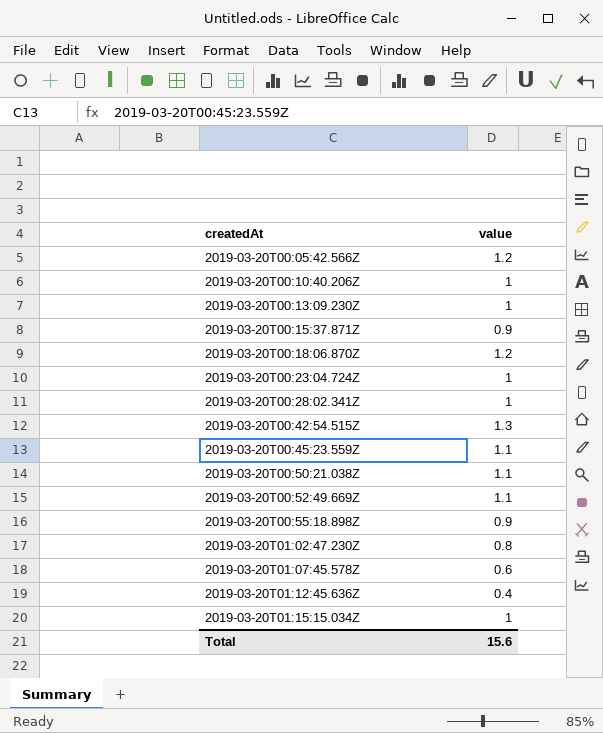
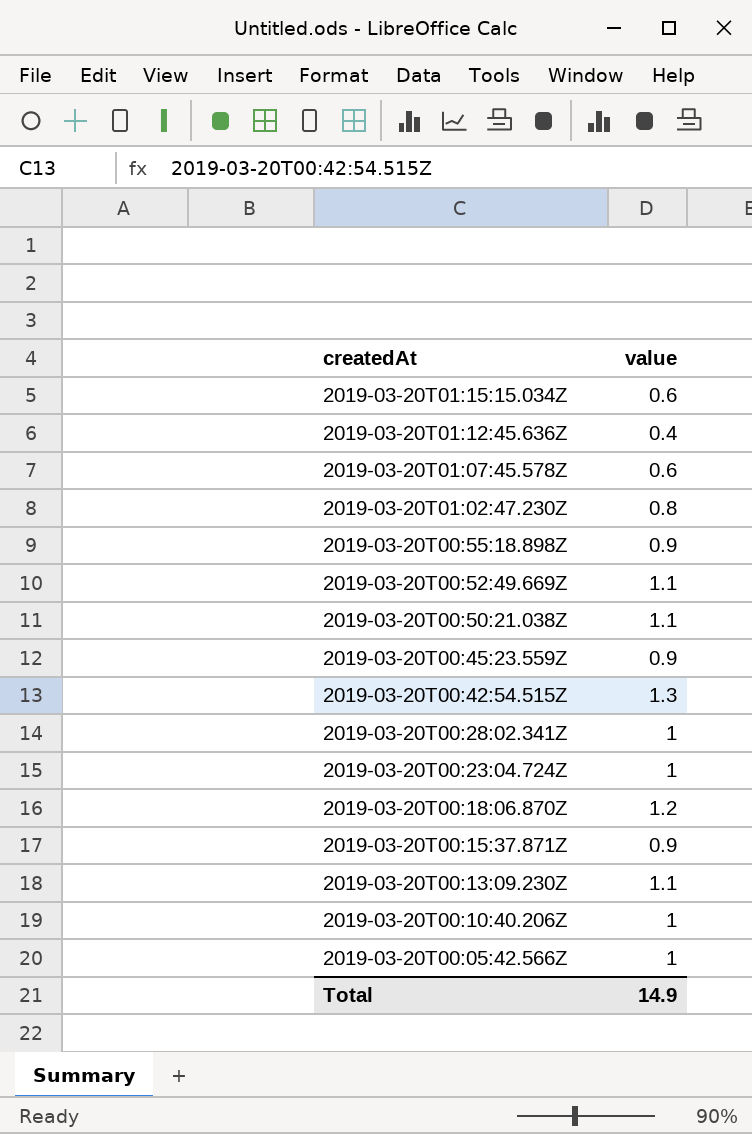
row order: createdAt ascending -> createdAt descending
2019-03-20T01:15:15.034Z | value: 1 -> 0.6
2019-03-20T00:45:23.559Z | value: 1.1 -> 0.9
2019-03-20T00:13:09.230Z | value: 1 -> 1.1
2019-03-20T00:05:42.566Z | value: 1.2 -> 1
Total | value: 15.6 -> 14.9

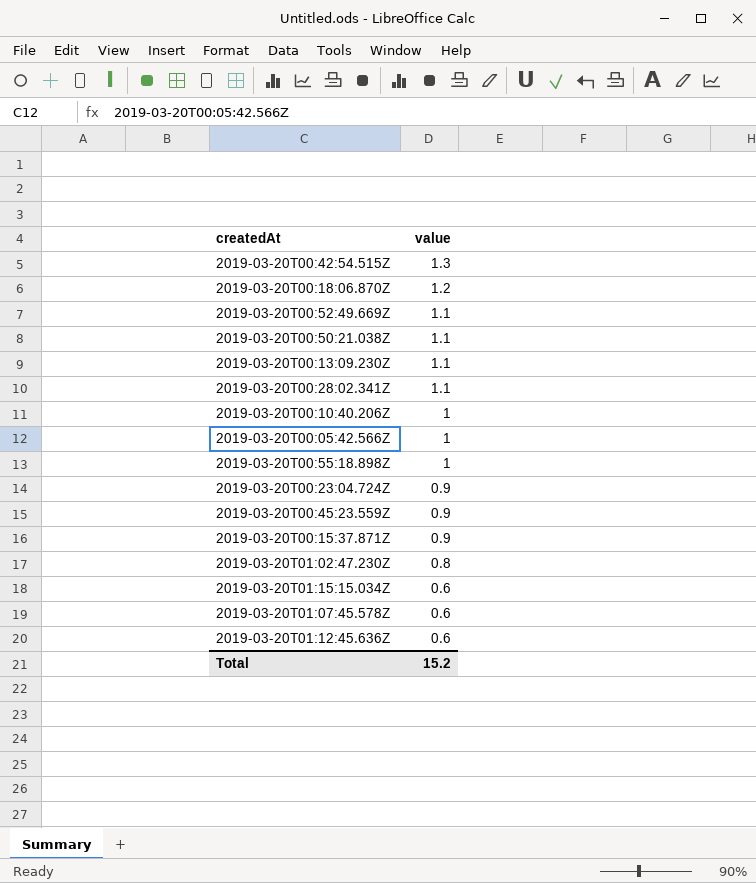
row order: createdAt descending -> value descending
2019-03-20T00:28:02.341Z | value: 1 -> 1.1
2019-03-20T00:55:18.898Z | value: 0.9 -> 1
2019-03-20T00:23:04.724Z | value: 1 -> 0.9
2019-03-20T01:12:45.636Z | value: 0.4 -> 0.6
Total | value: 14.9 -> 15.2

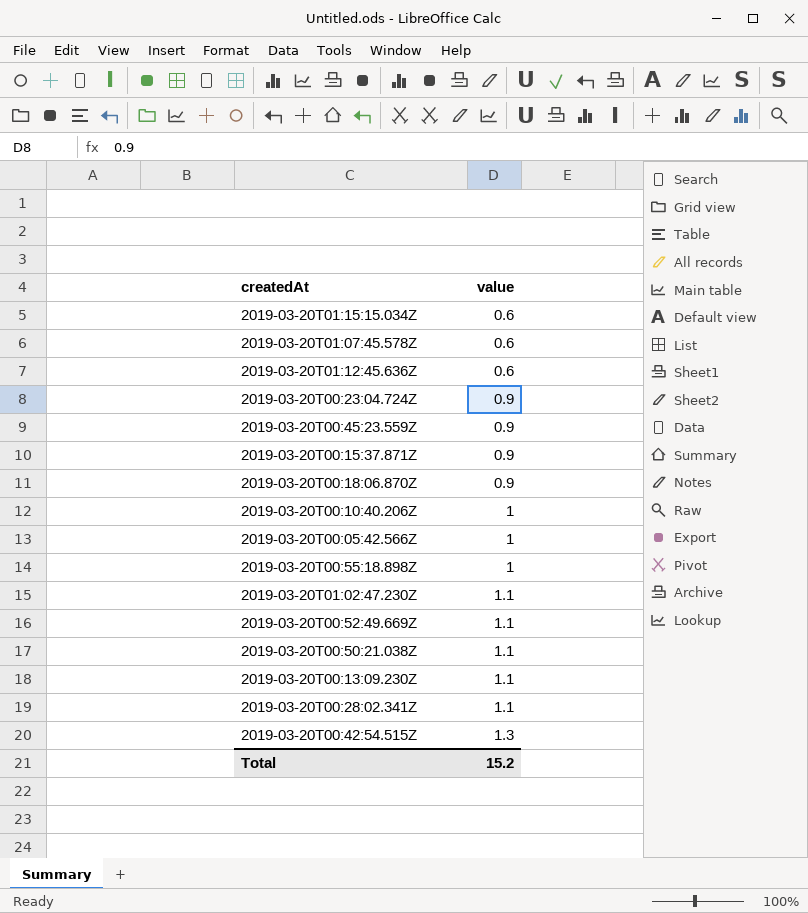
row order: value descending -> value ascending
2019-03-20T00:18:06.870Z | value: 1.2 -> 0.9
2019-03-20T01:02:47.230Z | value: 0.8 -> 1.1

